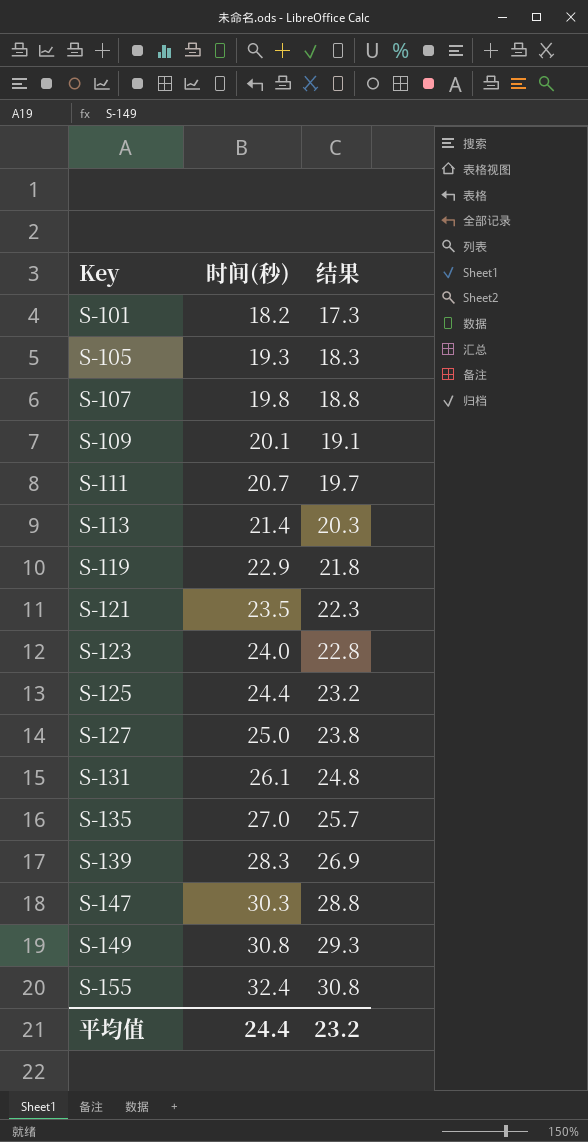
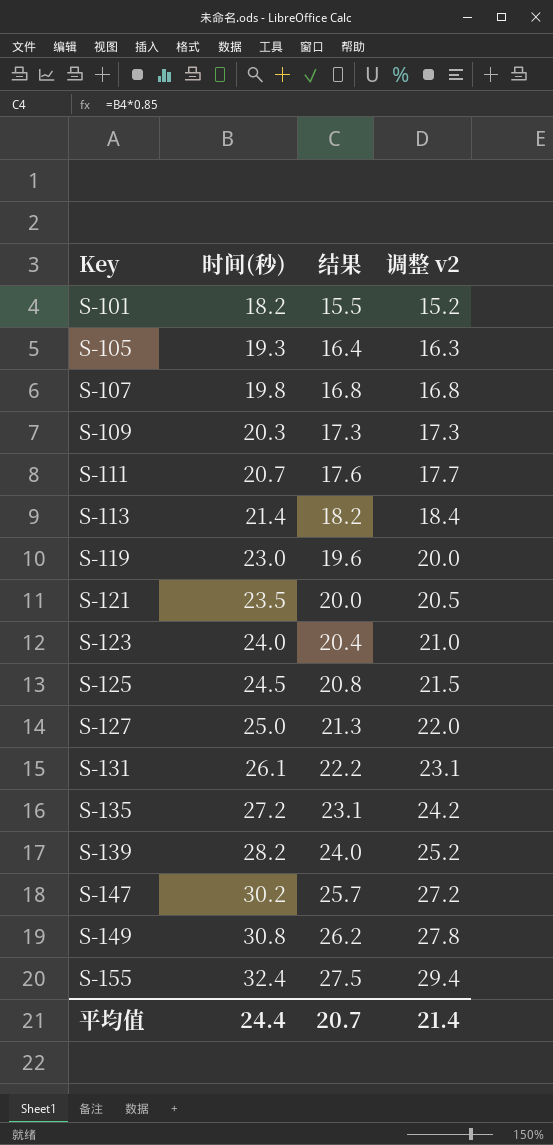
column 结果 | formula: [时间(秒)] * 0.95 -> [时间(秒)] * 0.85
column 调整 v2 | formula: none -> [时间(秒)] - 3
S-109 | 时间(秒): 20.1 -> 20.3
S-119 | 时间(秒): 22.9 -> 23.0
S-125 | 时间(秒): 24.4 -> 24.5
S-135 | 时间(秒): 27.0 -> 27.2
S-139 | 时间(秒): 28.3 -> 28.2
S-147 | 时间(秒): 30.3 -> 30.2
平均值 | 结果: 23.2 -> 20.7

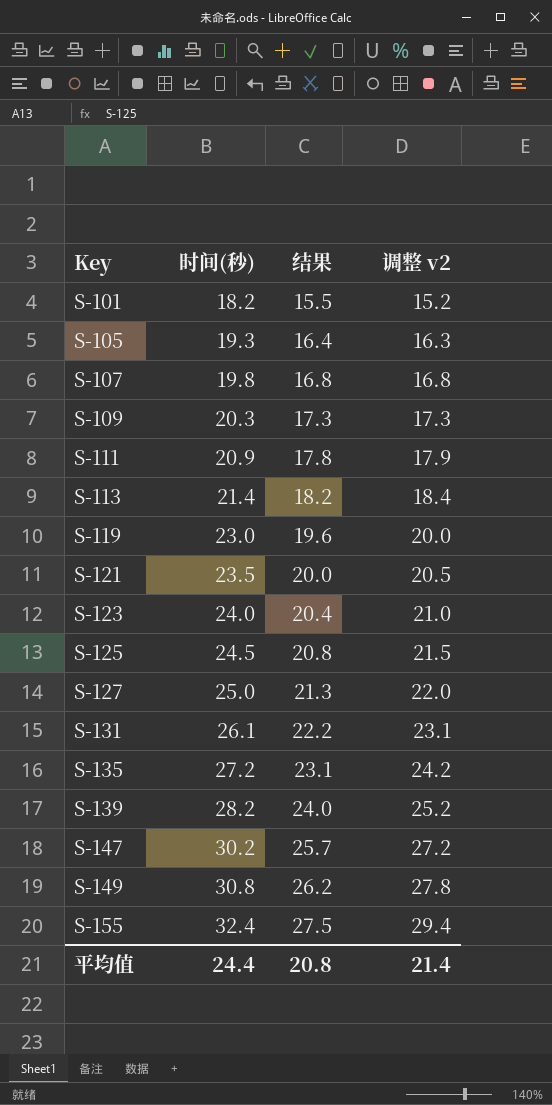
S-111 | 时间(秒): 20.7 -> 20.9
S-111 | 结果: 17.6 -> 17.8
S-111 | 调整 v2: 17.7 -> 17.9
平均值 | 结果: 20.7 -> 20.8

